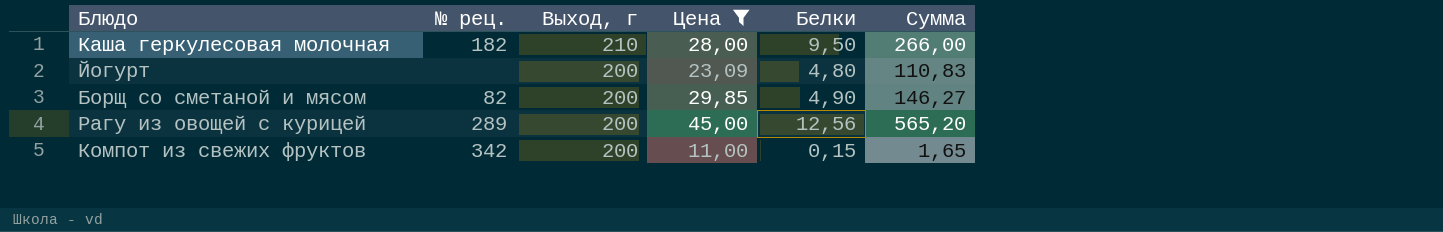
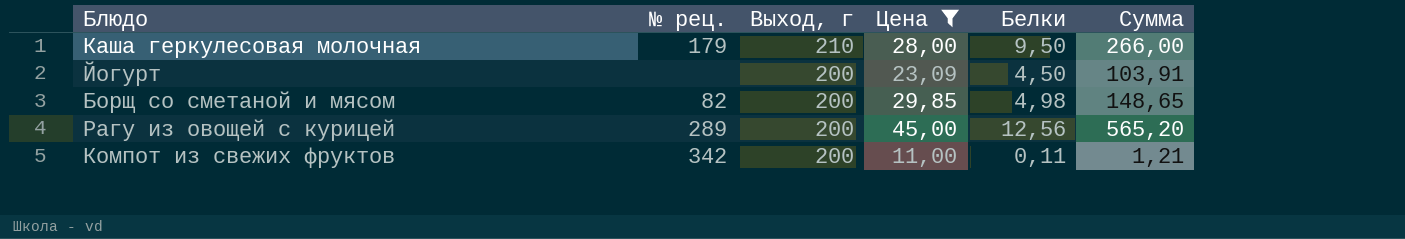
Каша геркулесовая молочная | № рец.: 182 -> 179
Йогурт | Белки: 4,80 -> 4,50
Йогурт | Сумма: 110,83 -> 103,91
Борщ со сметаной и мясом | Белки: 4,90 -> 4,98
Борщ со сметаной и мясом | Сумма: 146,27 -> 148,65
Компот из свежих фруктов | Белки: 0,15 -> 0,11
Компот из свежих фруктов | Сумма: 1,65 -> 1,21

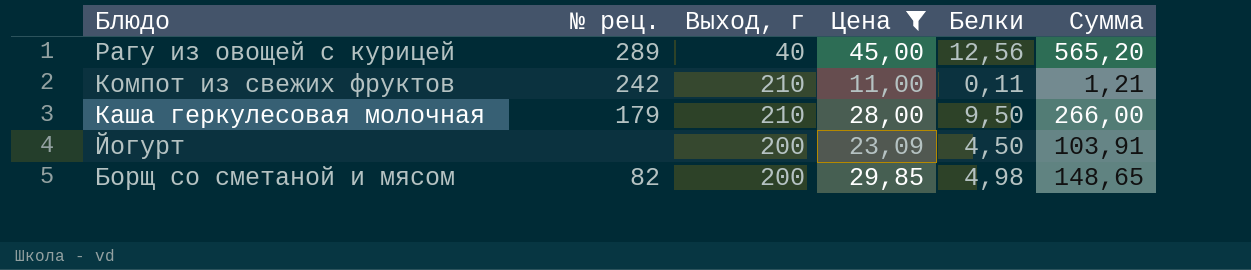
row order: Выход, г descending -> Блюдо descending
Рагу из овощей с курицей | Выход, г: 200 -> 40
Компот из свежих фруктов | № рец.: 342 -> 242
Компот из свежих фруктов | Выход, г: 200 -> 210

